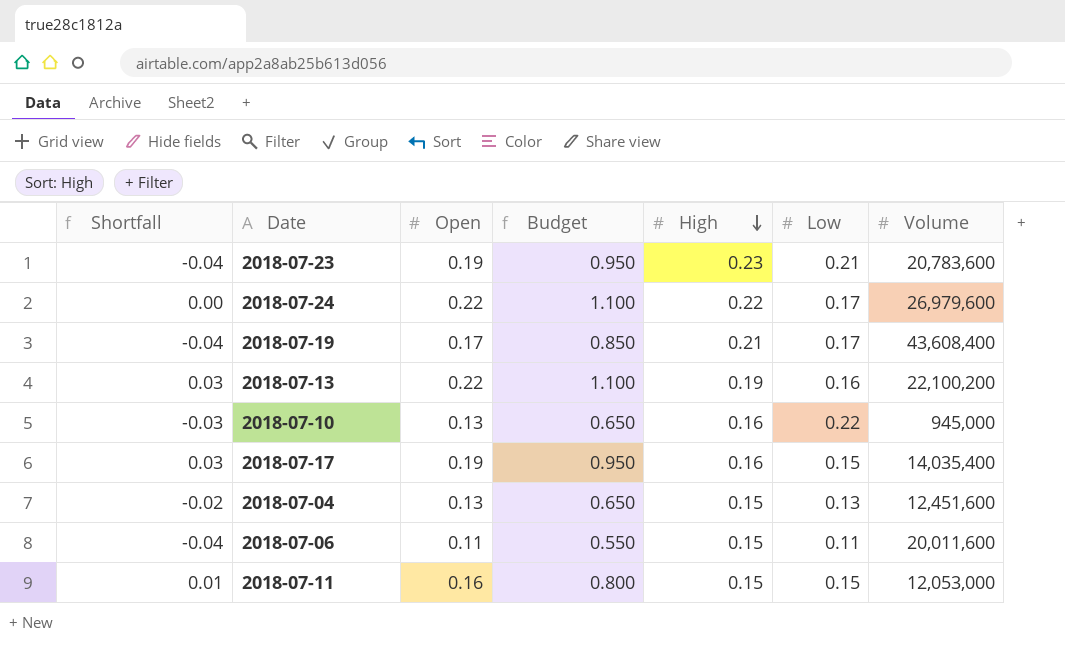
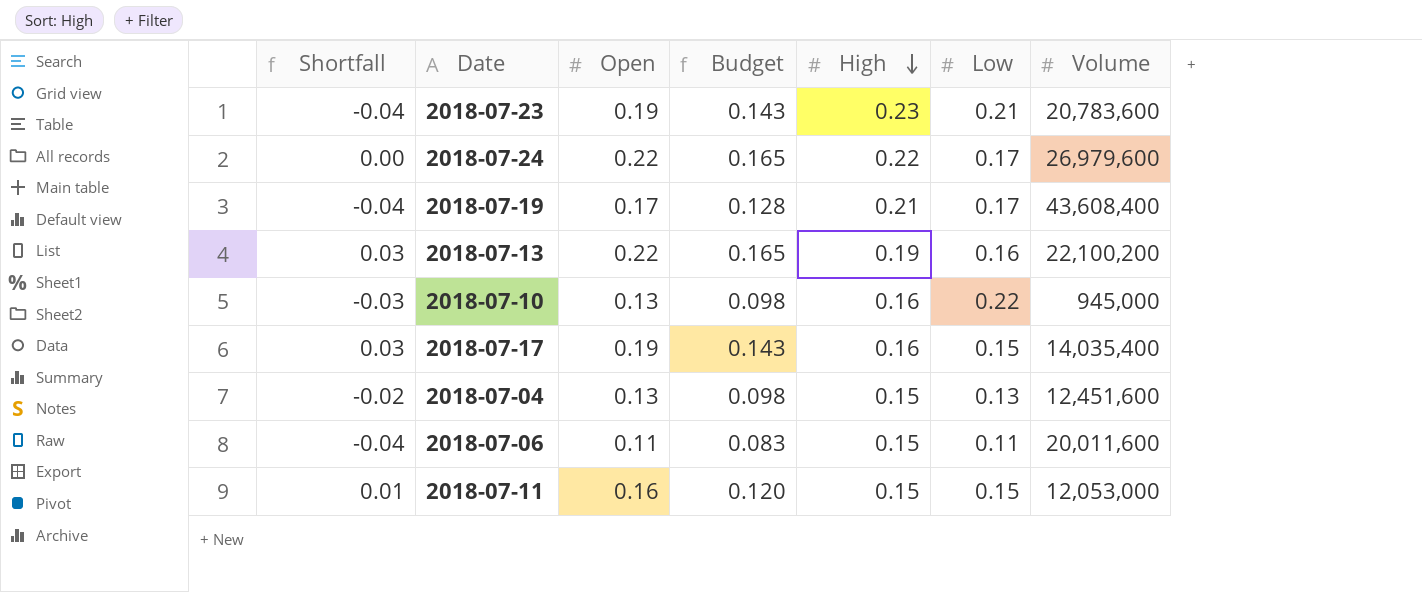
column Budget | formula: [Open] * 5 -> [Open] * 0.75

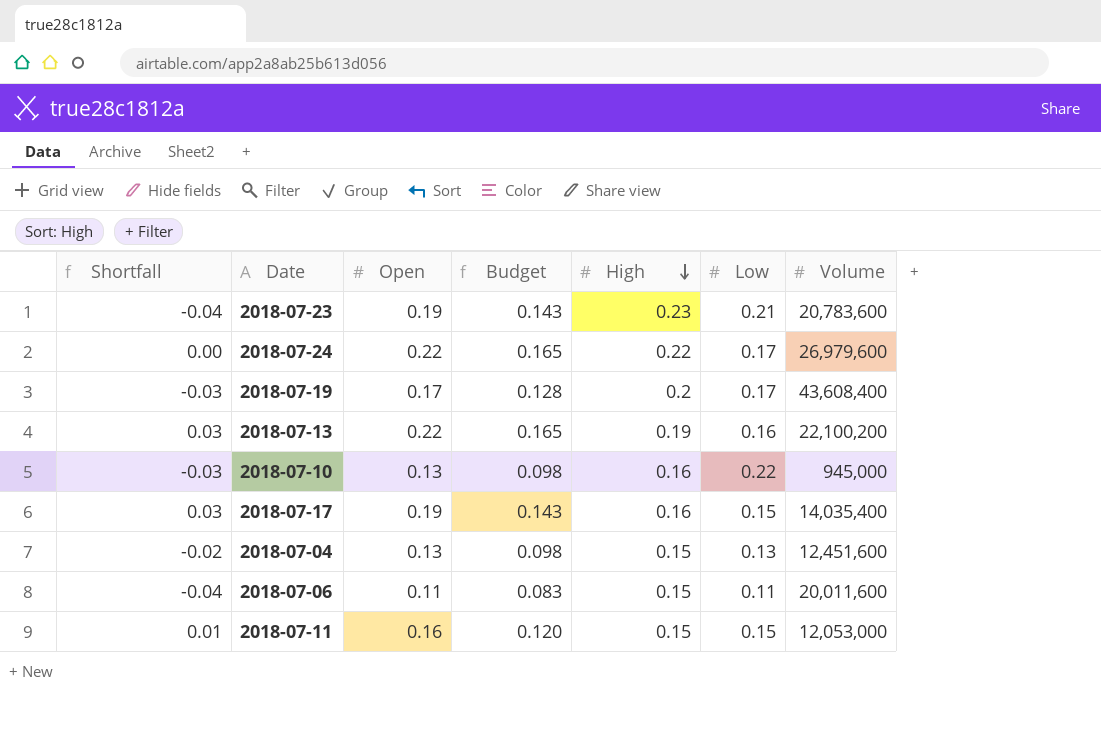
2018-07-19 | Shortfall: -0.04 -> -0.03
2018-07-19 | High: 0.21 -> 0.2

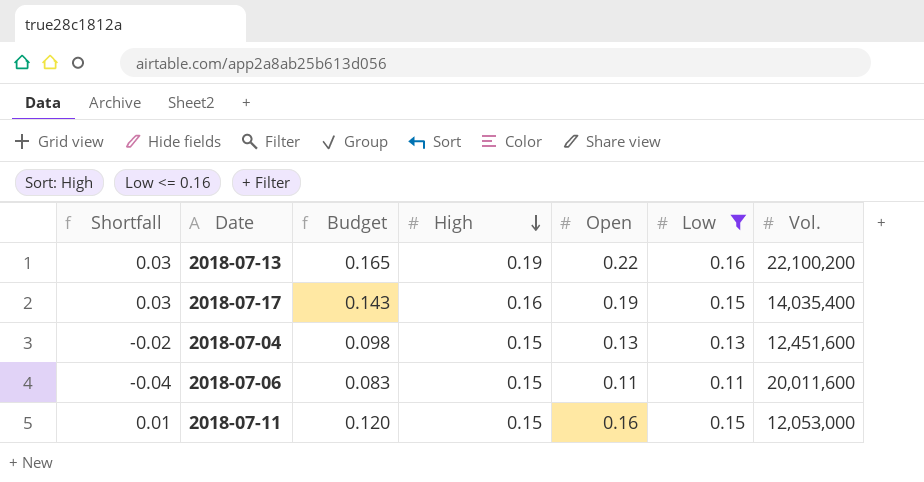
filter: none -> Low <= 0.16
column Open | position: 3 -> 5
column name: Volume -> Vol.

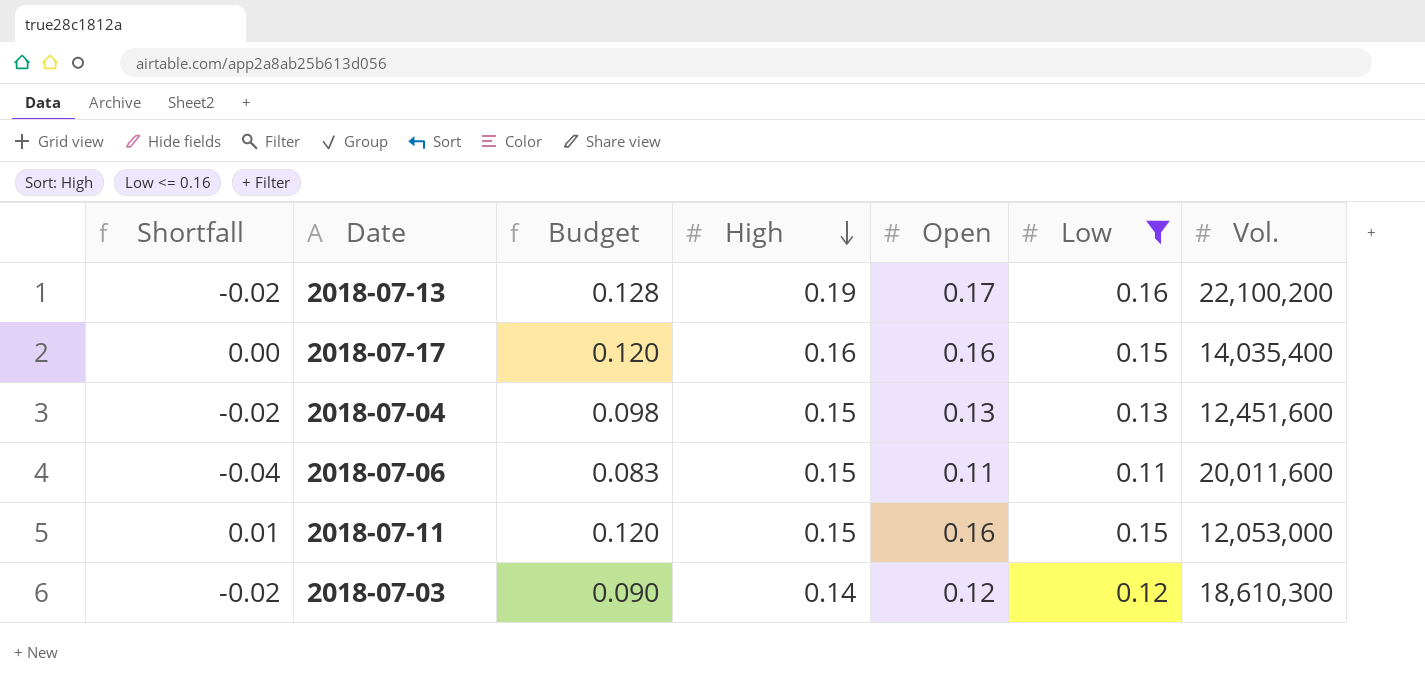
2018-07-13 | Shortfall: 0.03 -> -0.02
2018-07-13 | Budget: 0.165 -> 0.128
2018-07-13 | Open: 0.22 -> 0.17
2018-07-17 | Shortfall: 0.03 -> 0.00
2018-07-17 | Budget: 0.143 -> 0.120
2018-07-17 | Open: 0.19 -> 0.16
row 2018-07-03: none -> -0.02 | 0.090 | 0.14 | 0.12 | 0.12 | 18,610,300

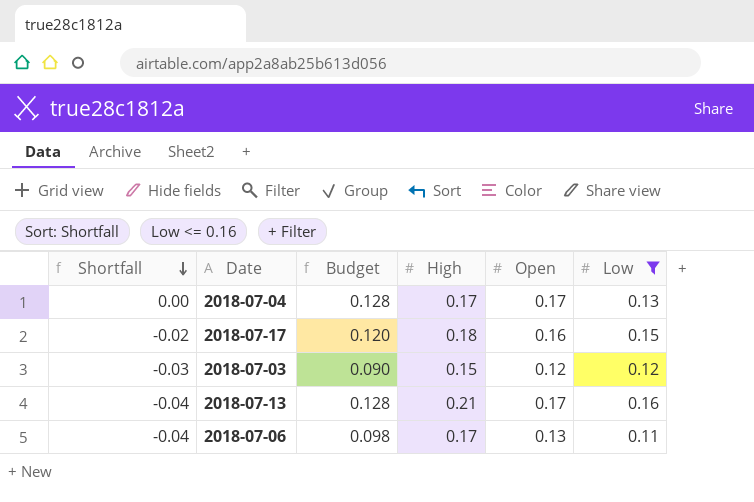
row order: High descending -> Shortfall descending
column Vol. | position: 7 -> none
row 2018-07-11: 0.01 | 0.120 | 0.15 | 0.16 | 0.15 | 12,053,000 -> none
2018-07-04 | Shortfall: -0.02 -> 0.00
2018-07-04 | Budget: 0.098 -> 0.128
2018-07-04 | High: 0.15 -> 0.17
2018-07-04 | Open: 0.13 -> 0.17
2018-07-17 | Shortfall: 0.00 -> -0.02
2018-07-17 | High: 0.16 -> 0.18
2018-07-03 | Shortfall: -0.02 -> -0.03
2018-07-03 | High: 0.14 -> 0.15
2018-07-13 | Shortfall: -0.02 -> -0.04
2018-07-13 | High: 0.19 -> 0.21
2018-07-06 | Budget: 0.083 -> 0.098
2018-07-06 | High: 0.15 -> 0.17
2018-07-06 | Open: 0.11 -> 0.13

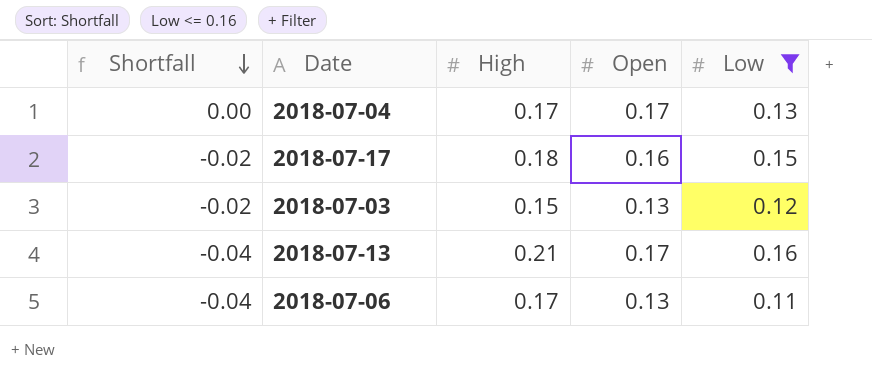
column Budget | formula: [Open] * 0.75 -> none
2018-07-03 | Shortfall: -0.03 -> -0.02
2018-07-03 | Open: 0.12 -> 0.13

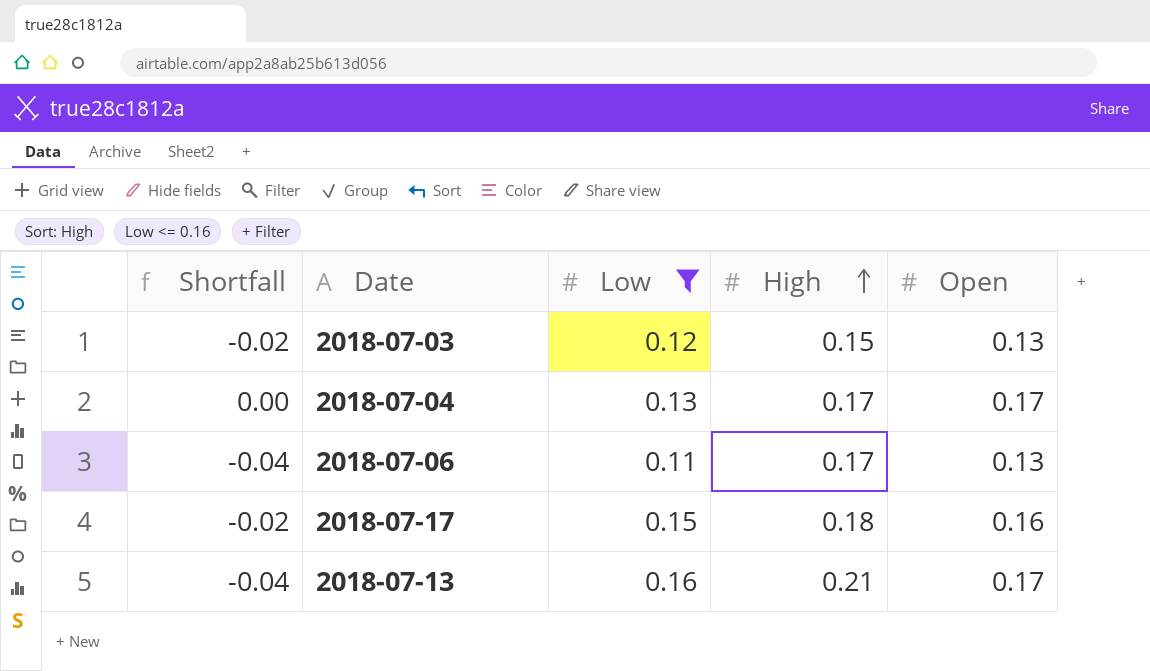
row order: Shortfall descending -> High ascending
column Low | position: 5 -> 3

